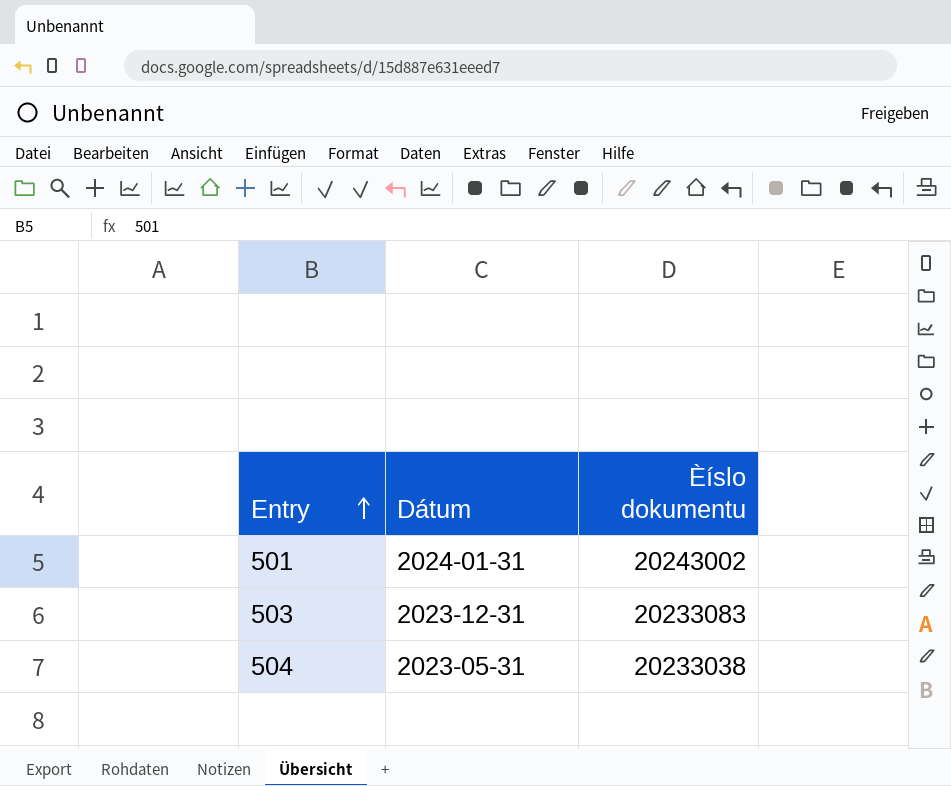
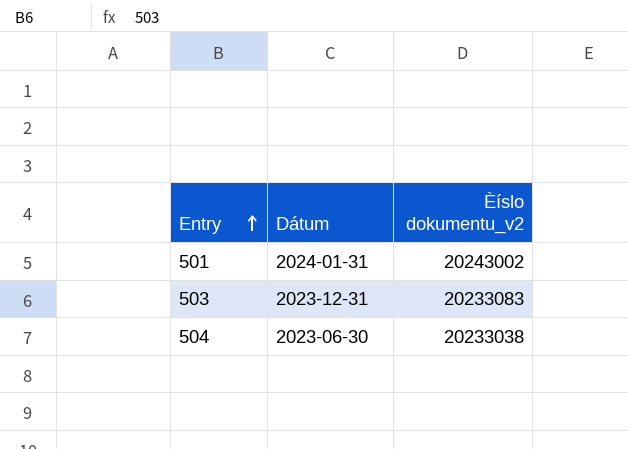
column name: Èíslo dokumentu -> Èíslo dokumentu_v2
504 | Dátum: 2023-05-31 -> 2023-06-30

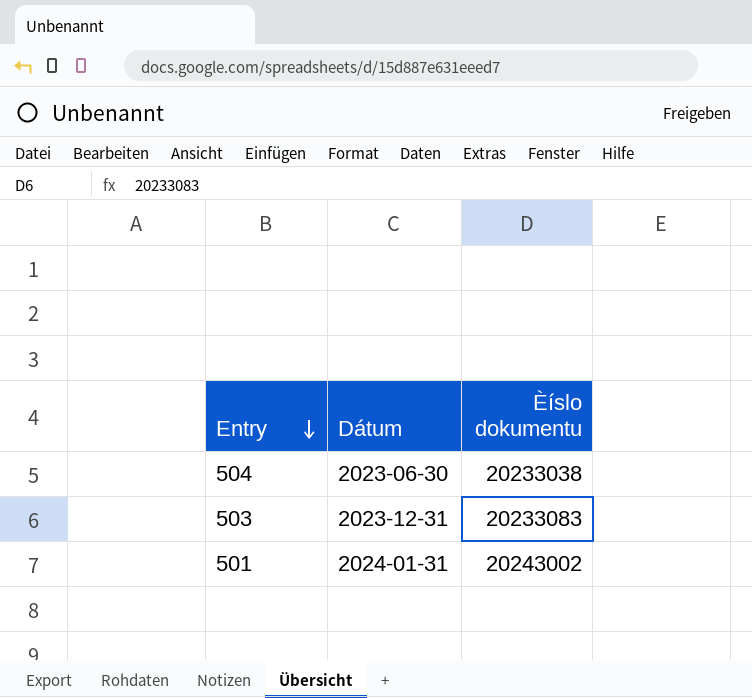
row order: Entry ascending -> Entry descending
column name: Èíslo dokumentu_v2 -> Èíslo dokumentu

